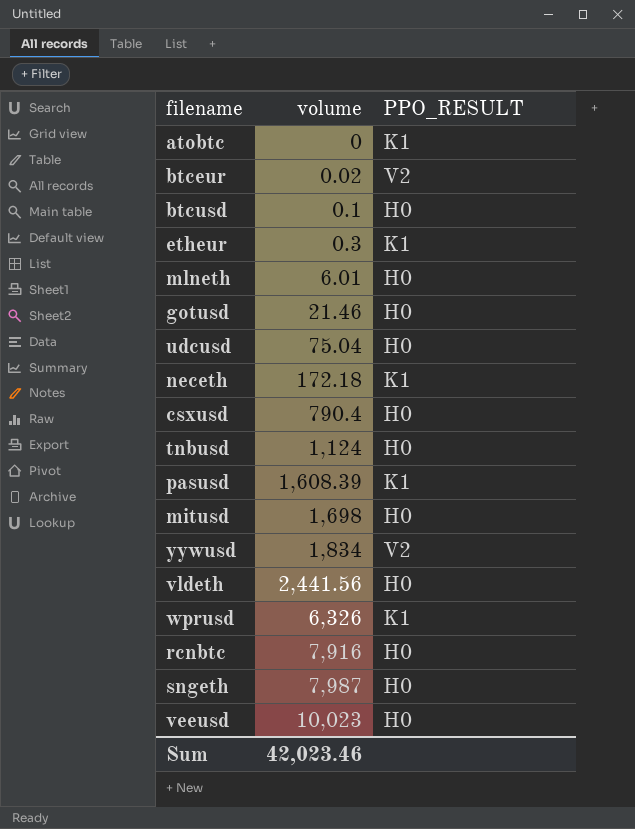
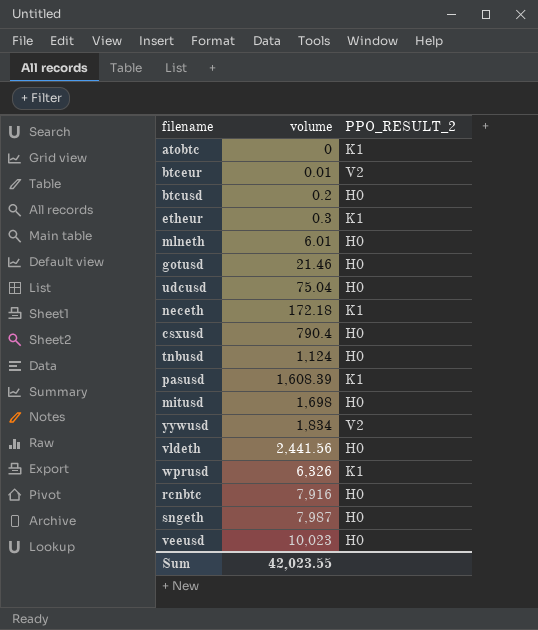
column name: PPO_RESULT -> PPO_RESULT_2
btceur | volume: 0.02 -> 0.01
btcusd | volume: 0.1 -> 0.2
Sum | volume: 42,023.46 -> 42,023.55

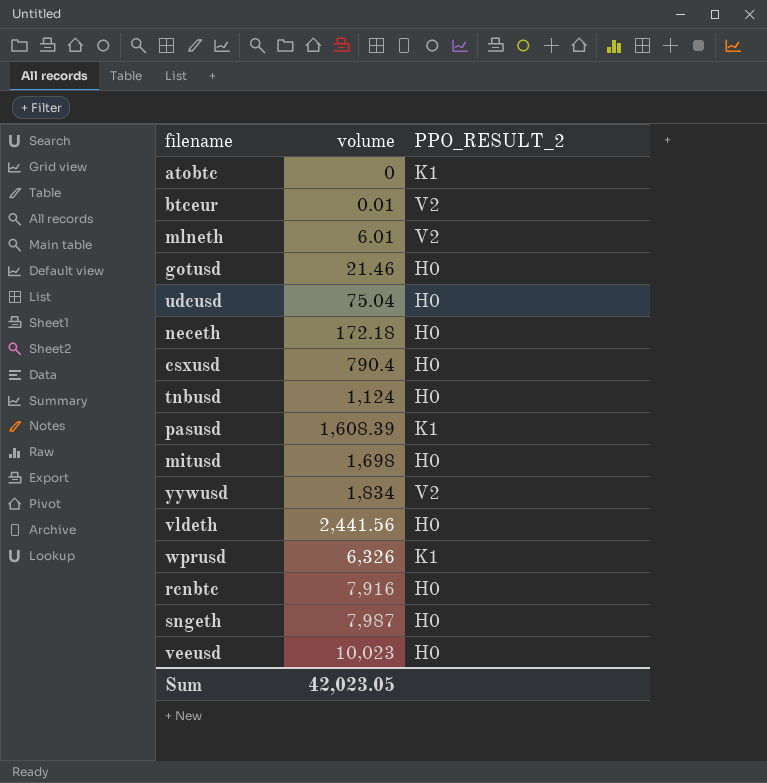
row btcusd: 0.2 | H0 -> none
row etheur: 0.3 | K1 -> none
mlneth | PPO_RESULT_2: H0 -> V2
neceth | PPO_RESULT_2: K1 -> H0
Sum | volume: 42,023.55 -> 42,023.05

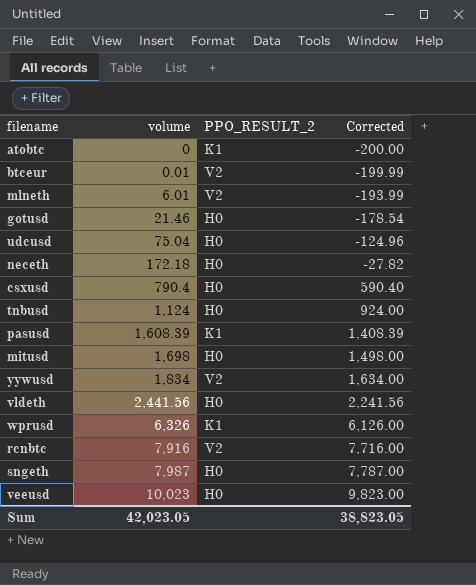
column Corrected | formula: none -> [volume] - 200
rcnbtc | PPO_RESULT_2: H0 -> V2

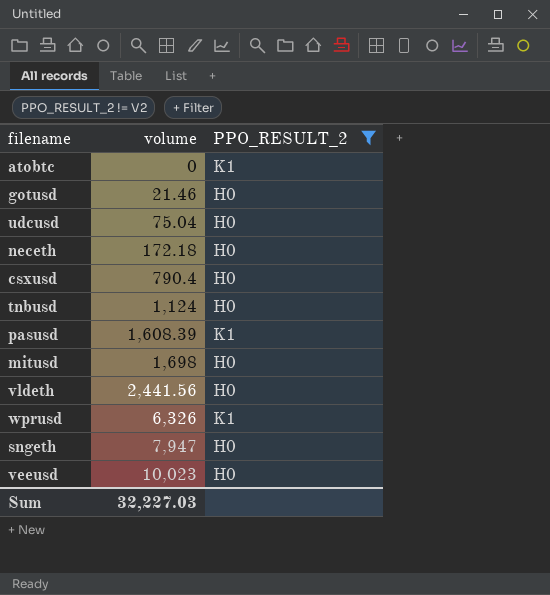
filter: none -> PPO_RESULT_2 != V2
column Corrected | formula: [volume] - 200 -> none
sngeth | volume: 7,987 -> 7,947
Sum | volume: 42,023.05 -> 32,227.03

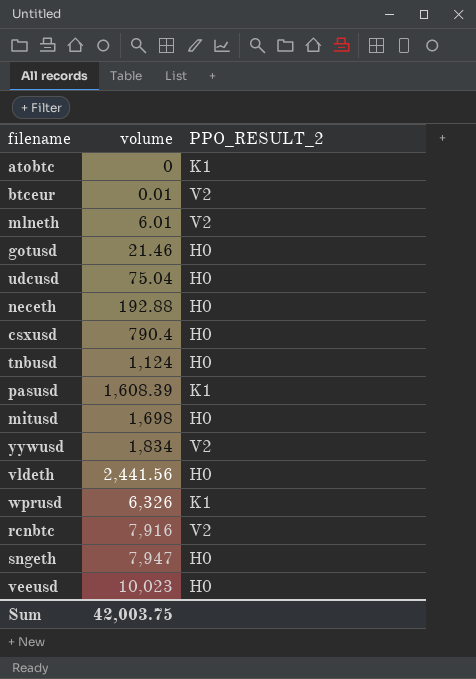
filter: PPO_RESULT_2 != V2 -> none
neceth | volume: 172.18 -> 192.88
Sum | volume: 32,227.03 -> 42,003.75

